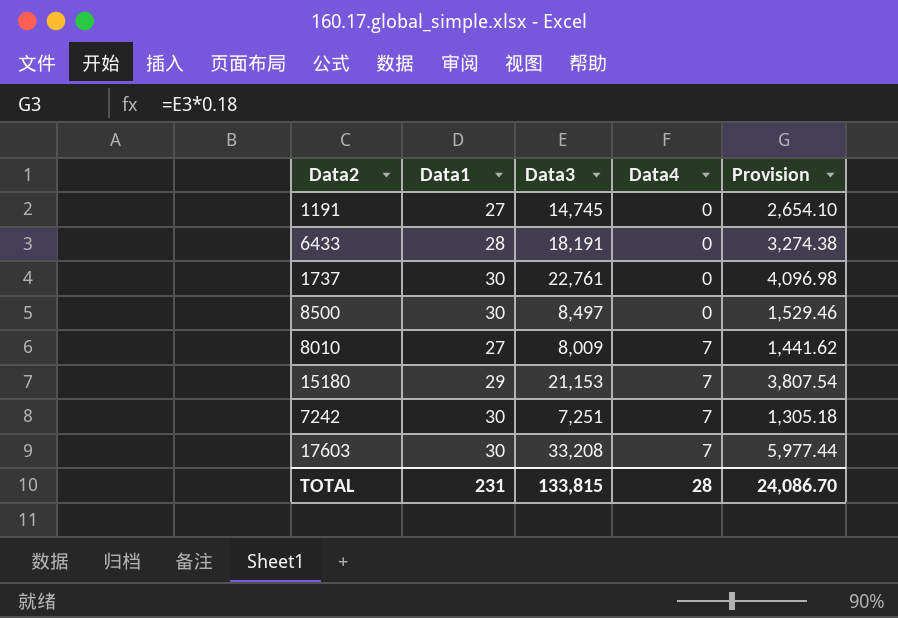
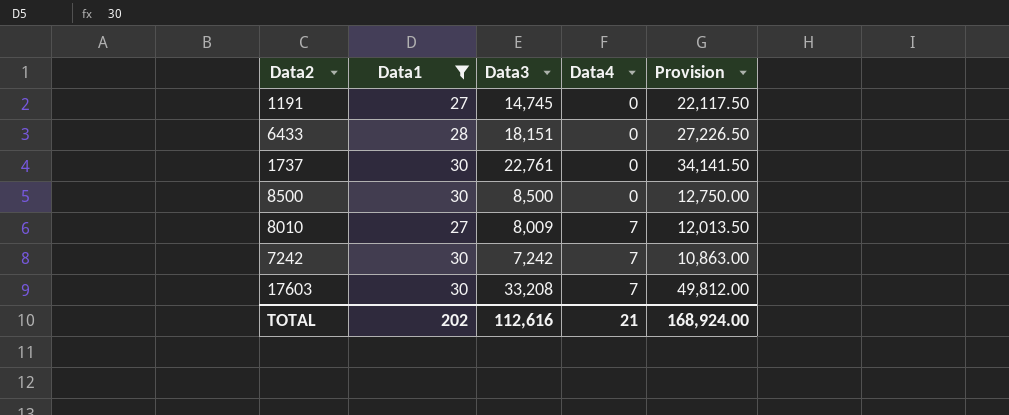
filter: none -> Data1 != 29
column Provision | formula: [Data3] * 0.18 -> [Data3] * 1.5
6433 | Data3: 18,191 -> 18,151
8500 | Data3: 8,497 -> 8,500
7242 | Data3: 7,251 -> 7,242
TOTAL | Data1: 231 -> 202
TOTAL | Data3: 133,815 -> 112,616
TOTAL | Data4: 28 -> 21
TOTAL | Provision: 24,086.70 -> 168,924.00

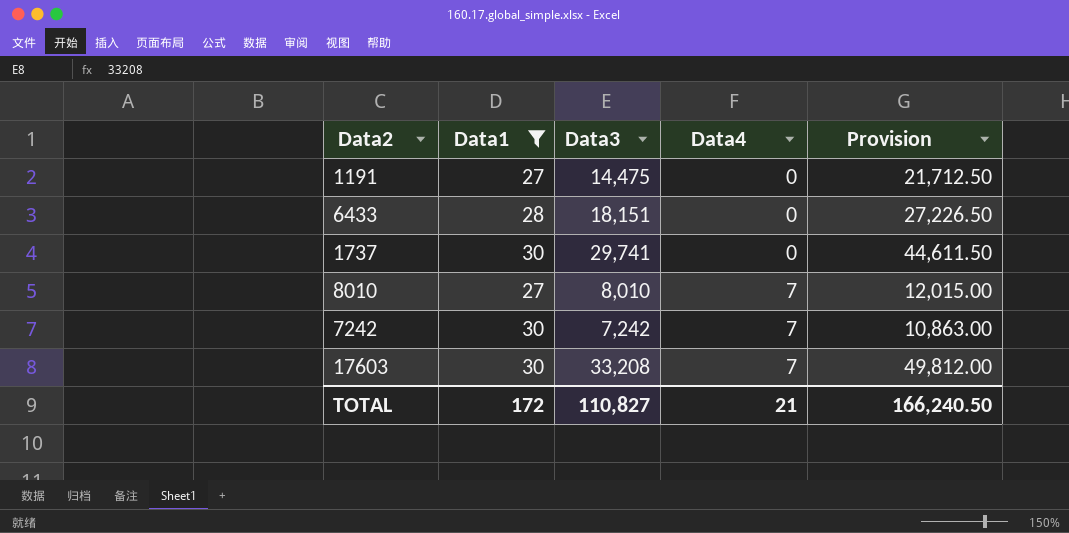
row 8500: 30 | 8,500 | 0 | 12,750.00 -> none
1191 | Data3: 14,745 -> 14,475
1191 | Provision: 22,117.50 -> 21,712.50
1737 | Data3: 22,761 -> 29,741
1737 | Provision: 34,141.50 -> 44,611.50
8010 | Data3: 8,009 -> 8,010
8010 | Provision: 12,013.50 -> 12,015.00
TOTAL | Data1: 202 -> 172
TOTAL | Data3: 112,616 -> 110,827
TOTAL | Provision: 168,924.00 -> 166,240.50

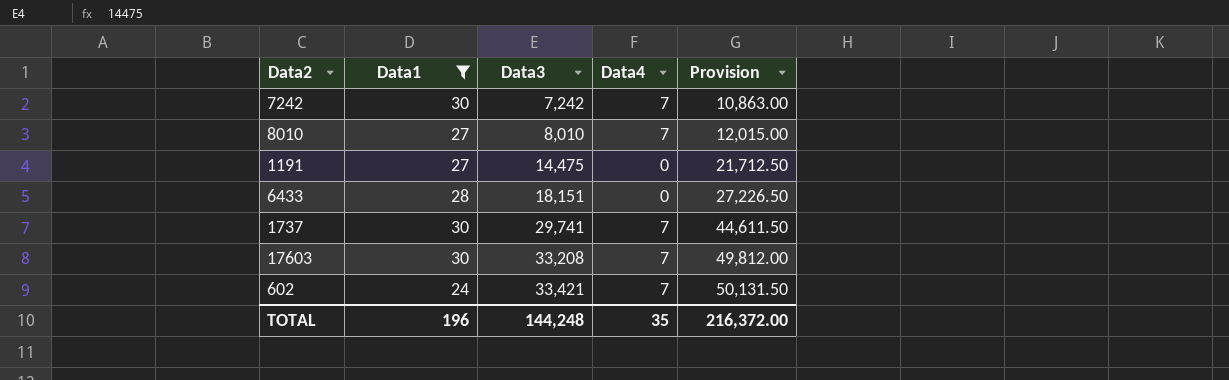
row order: Data4 ascending -> Data3 ascending
1737 | Data4: 0 -> 7
row 602: none -> 24 | 33,421 | 7 | 50,131.50
TOTAL | Data1: 172 -> 196
TOTAL | Data3: 110,827 -> 144,248
TOTAL | Data4: 21 -> 35
TOTAL | Provision: 166,240.50 -> 216,372.00

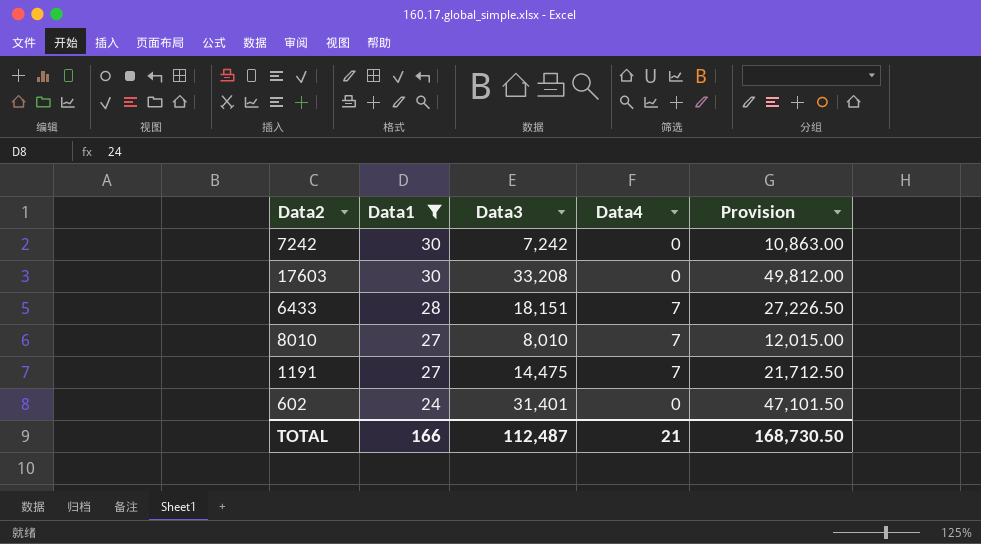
row order: Data3 ascending -> Data1 descending
row 1737: 30 | 29,741 | 7 | 44,611.50 -> none
7242 | Data4: 7 -> 0
17603 | Data4: 7 -> 0
6433 | Data4: 0 -> 7
1191 | Data4: 0 -> 7
602 | Data3: 33,421 -> 31,401
602 | Data4: 7 -> 0
602 | Provision: 50,131.50 -> 47,101.50
TOTAL | Data1: 196 -> 166
TOTAL | Data3: 144,248 -> 112,487
TOTAL | Data4: 35 -> 21
TOTAL | Provision: 216,372.00 -> 168,730.50

